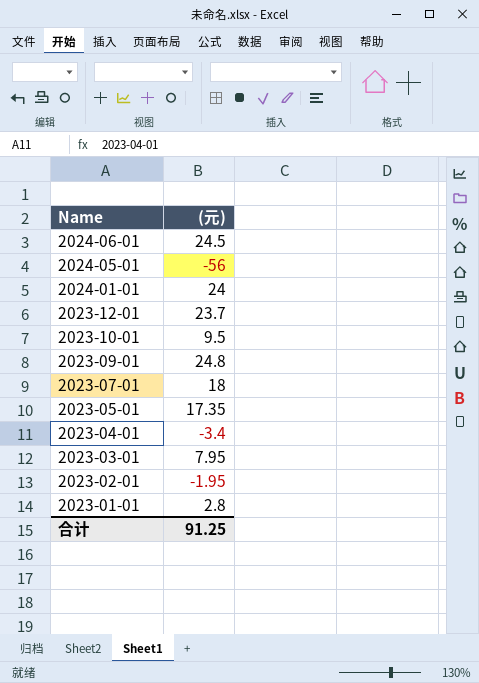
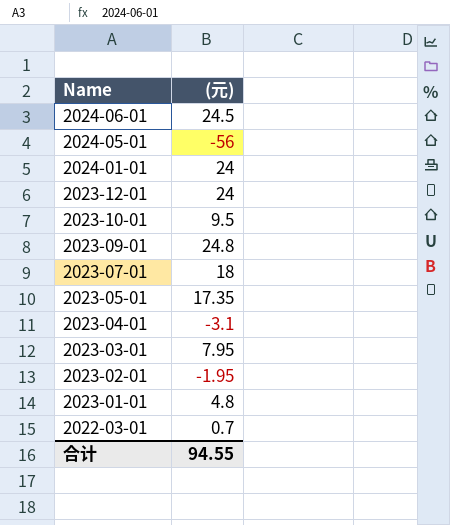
2023-12-01 | (元): 23.7 -> 24
2023-04-01 | (元): -3.4 -> -3.1
2023-01-01 | (元): 2.8 -> 4.8
row 2022-03-01: none -> 0.7
合计 | (元): 91.25 -> 94.55

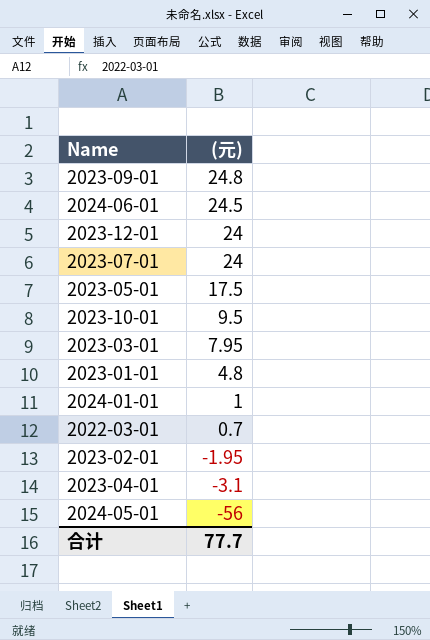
row order: Name descending -> (元) descending
2023-07-01 | (元): 18 -> 24
2023-05-01 | (元): 17.35 -> 17.5
2024-01-01 | (元): 24 -> 1
合计 | (元): 94.55 -> 77.7

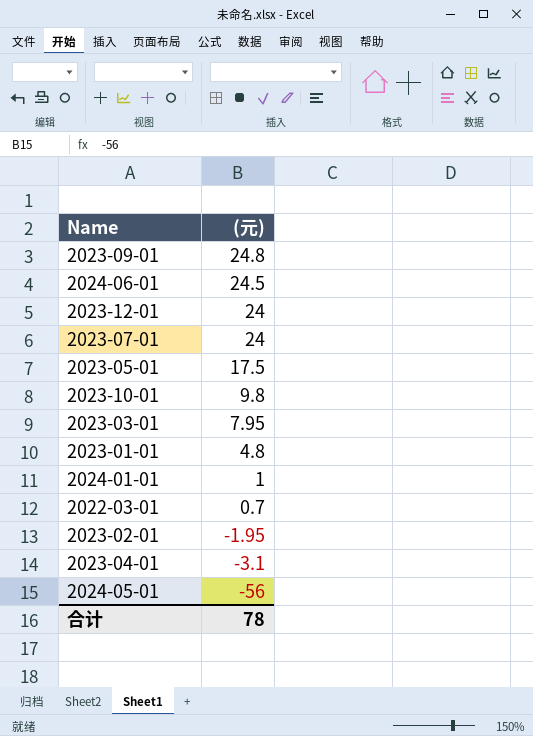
2023-10-01 | (元): 9.5 -> 9.8
合计 | (元): 77.7 -> 78

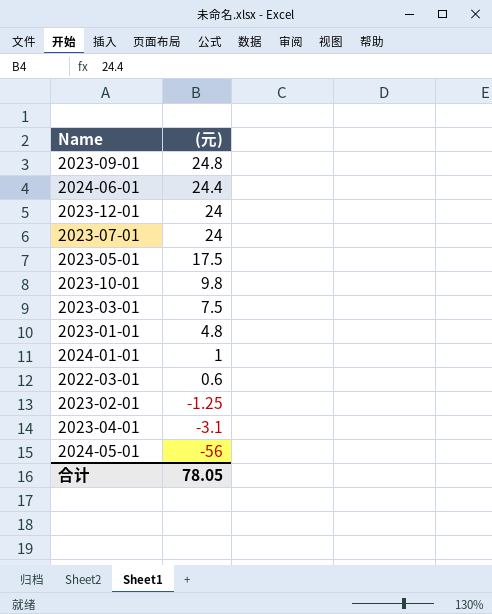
2024-06-01 | (元): 24.5 -> 24.4
2023-03-01 | (元): 7.95 -> 7.5
2022-03-01 | (元): 0.7 -> 0.6
2023-02-01 | (元): -1.95 -> -1.25
合计 | (元): 78 -> 78.05

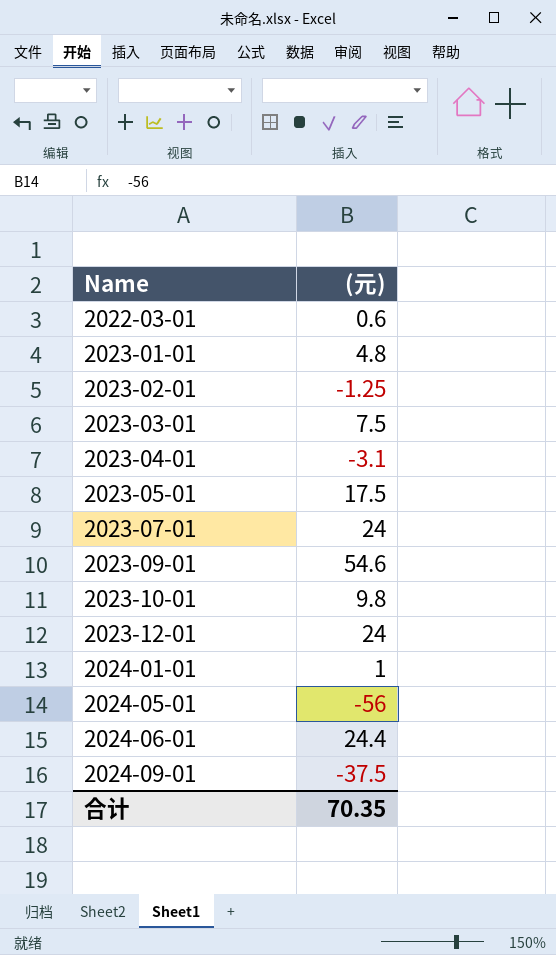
row order: (元) descending -> Name ascending
2023-09-01 | (元): 24.8 -> 54.6
row 2024-09-01: none -> -37.5
合计 | (元): 78.05 -> 70.35

